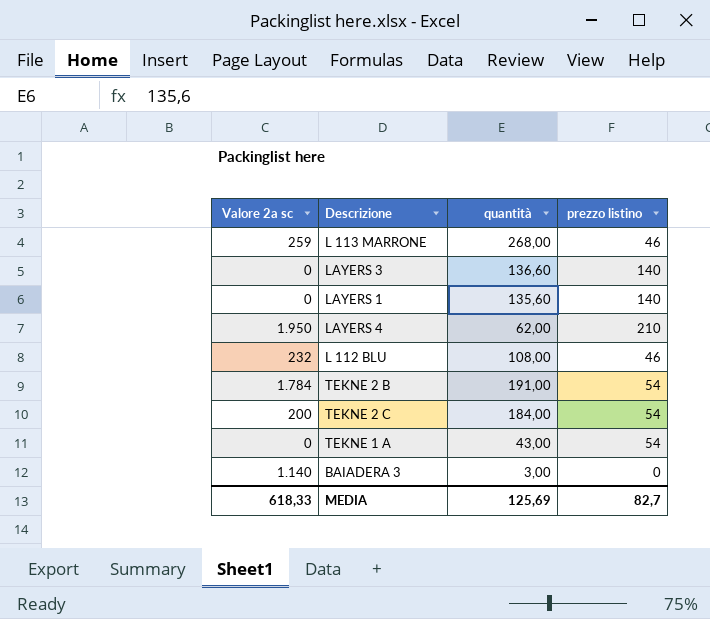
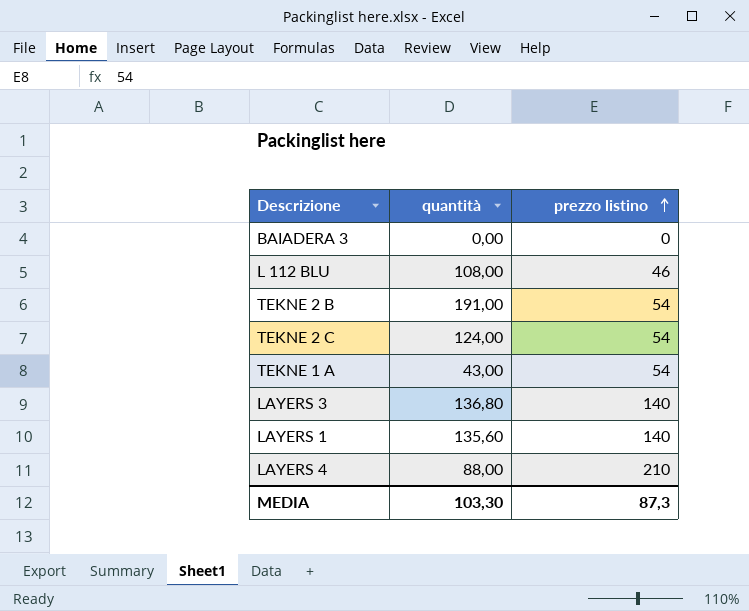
row order: none -> prezzo listino ascending
column Valore 2a sc | position: 1 -> none
row L 113 MARRONE: 259 | 268,00 | 46 -> none
BAIADERA 3 | quantità: 3,00 -> 0,00
TEKNE 2 C | quantità: 184,00 -> 124,00
LAYERS 3 | quantità: 136,60 -> 136,80
LAYERS 4 | quantità: 62,00 -> 88,00
MEDIA | quantità: 125,69 -> 103,30
MEDIA | prezzo listino: 82,7 -> 87,3

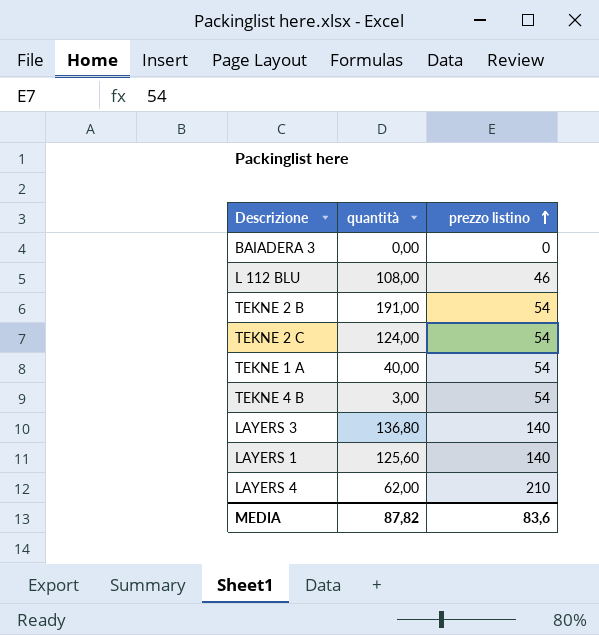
TEKNE 1 A | quantità: 43,00 -> 40,00
row TEKNE 4 B: none -> 3,00 | 54
LAYERS 1 | quantità: 135,60 -> 125,60
LAYERS 4 | quantità: 88,00 -> 62,00
MEDIA | quantità: 103,30 -> 87,82
MEDIA | prezzo listino: 87,3 -> 83,6

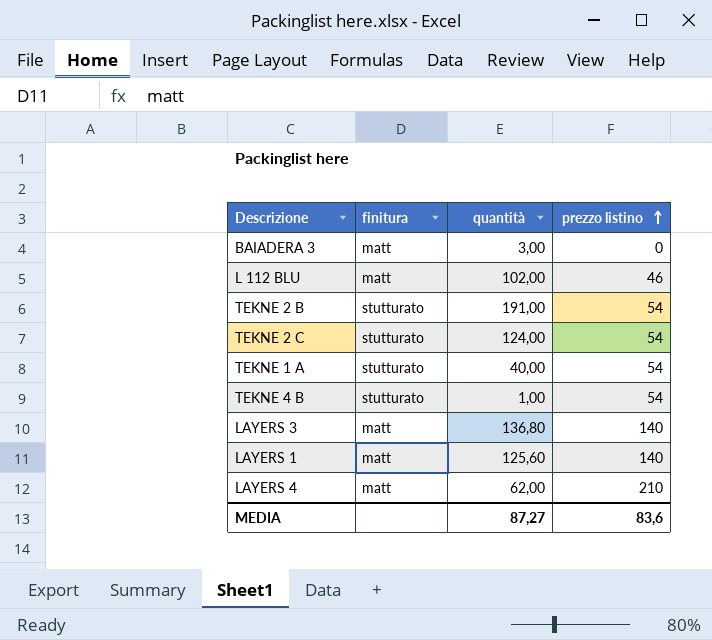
column finitura | position: none -> 2
BAIADERA 3 | quantità: 0,00 -> 3,00
L 112 BLU | quantità: 108,00 -> 102,00
TEKNE 4 B | quantità: 3,00 -> 1,00
MEDIA | quantità: 87,82 -> 87,27

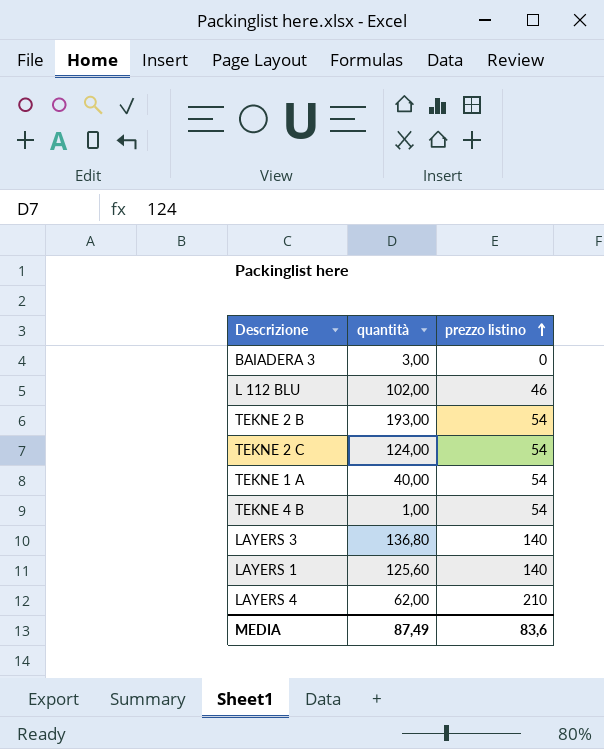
column finitura | position: 2 -> none
TEKNE 2 B | quantità: 191,00 -> 193,00
MEDIA | quantità: 87,27 -> 87,49

